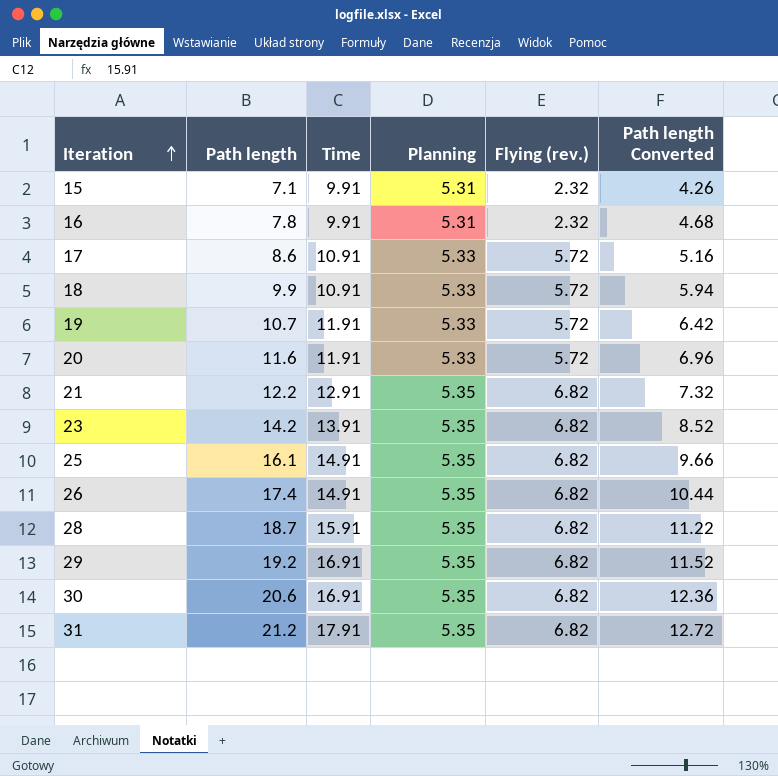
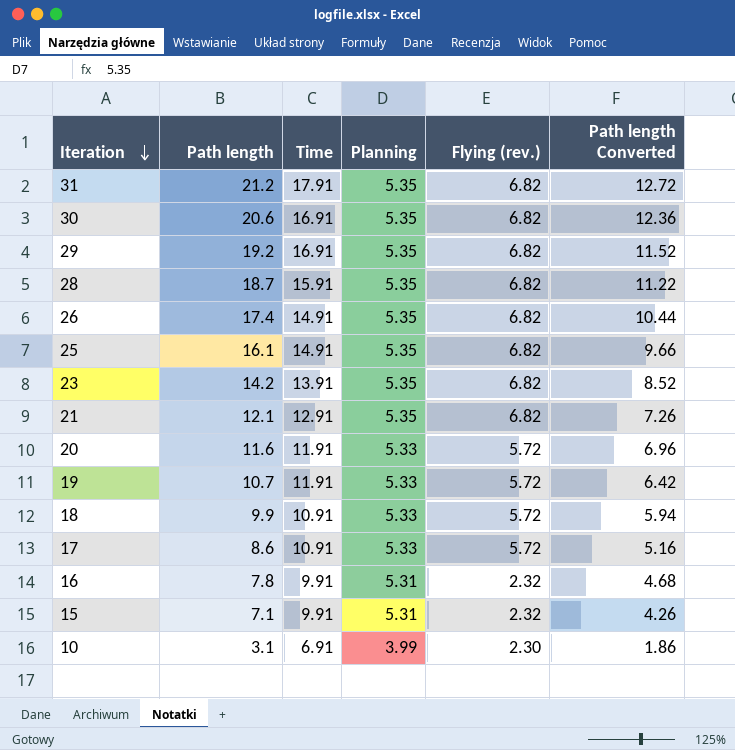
row order: Iteration ascending -> Iteration descending
21 | Path length: 12.2 -> 12.1
21 | Path length Converted: 7.32 -> 7.26
row 10: none -> 3.1 | 6.91 | 3.99 | 2.30 | 1.86

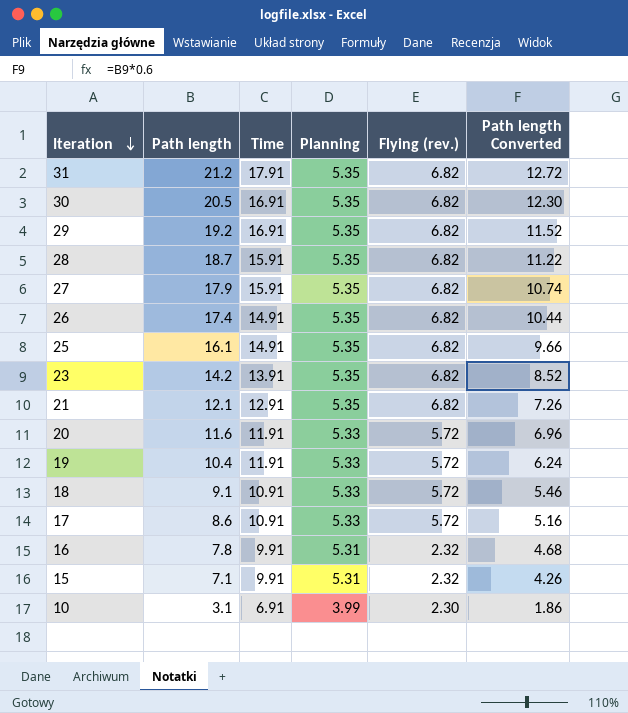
30 | Path length: 20.6 -> 20.5
30 | Path length Converted: 12.36 -> 12.30
row 27: none -> 17.9 | 15.91 | 5.35 | 6.82 | 10.74
19 | Path length: 10.7 -> 10.4
19 | Path length Converted: 6.42 -> 6.24
18 | Path length: 9.9 -> 9.1
18 | Path length Converted: 5.94 -> 5.46

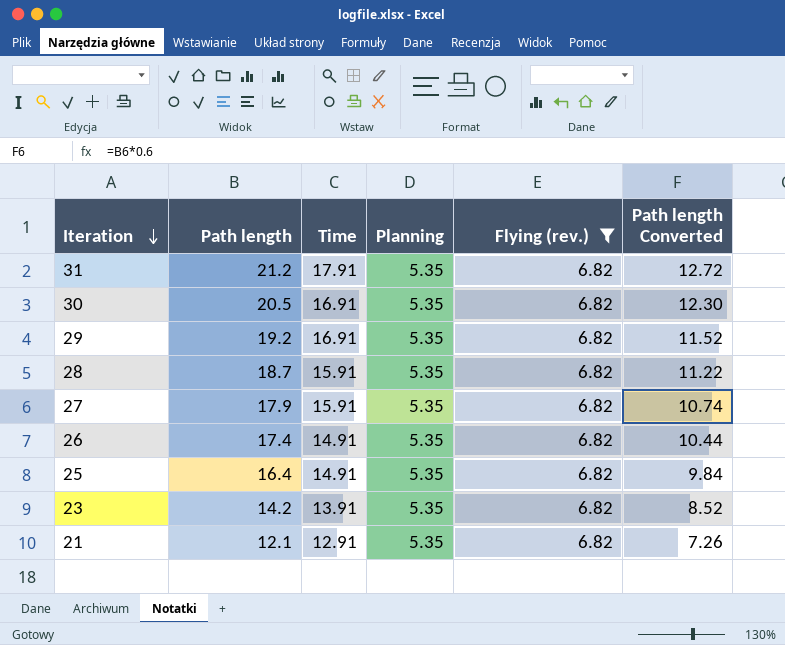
filter: none -> Flying (rev.) = 6.82
25 | Path length: 16.1 -> 16.4
25 | Path length Converted: 9.66 -> 9.84

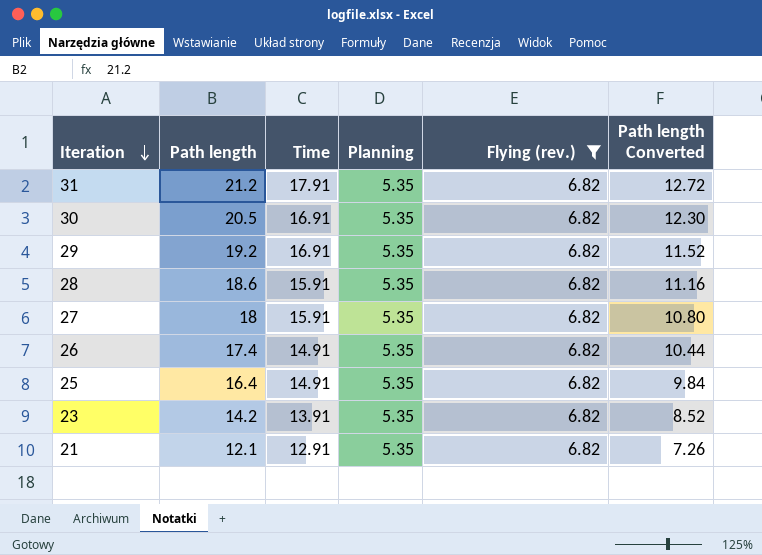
28 | Path length: 18.7 -> 18.6
28 | Path length Converted: 11.22 -> 11.16
27 | Path length: 17.9 -> 18
27 | Path length Converted: 10.74 -> 10.80

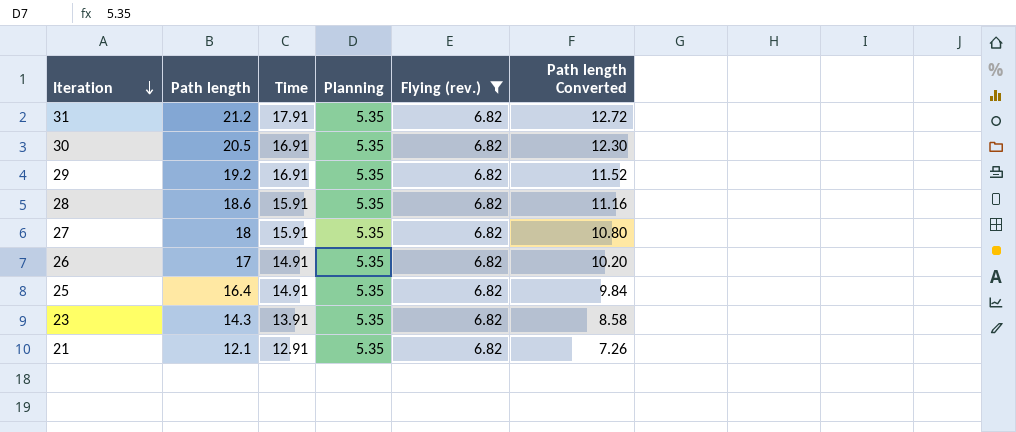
26 | Path length: 17.4 -> 17
26 | Path length Converted: 10.44 -> 10.20
23 | Path length: 14.2 -> 14.3
23 | Path length Converted: 8.52 -> 8.58

